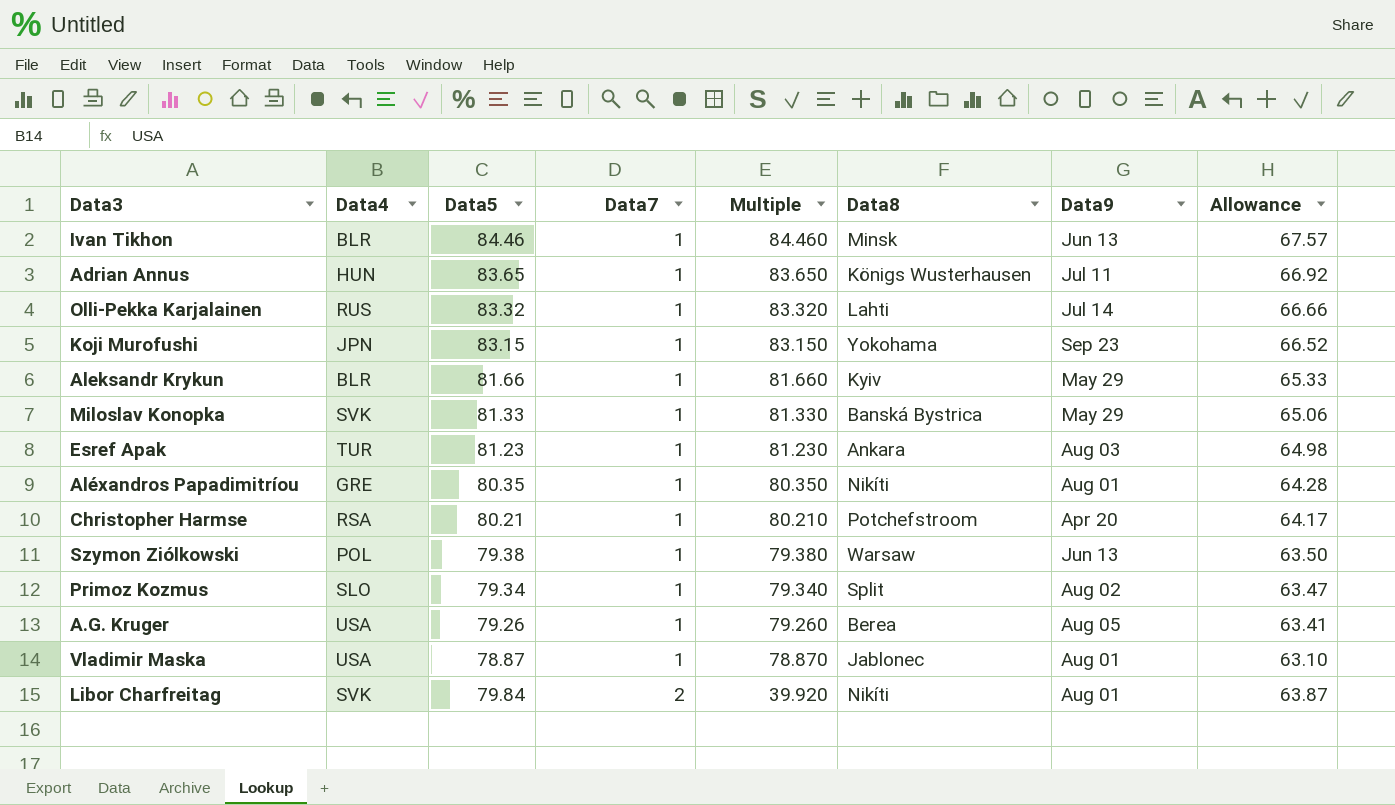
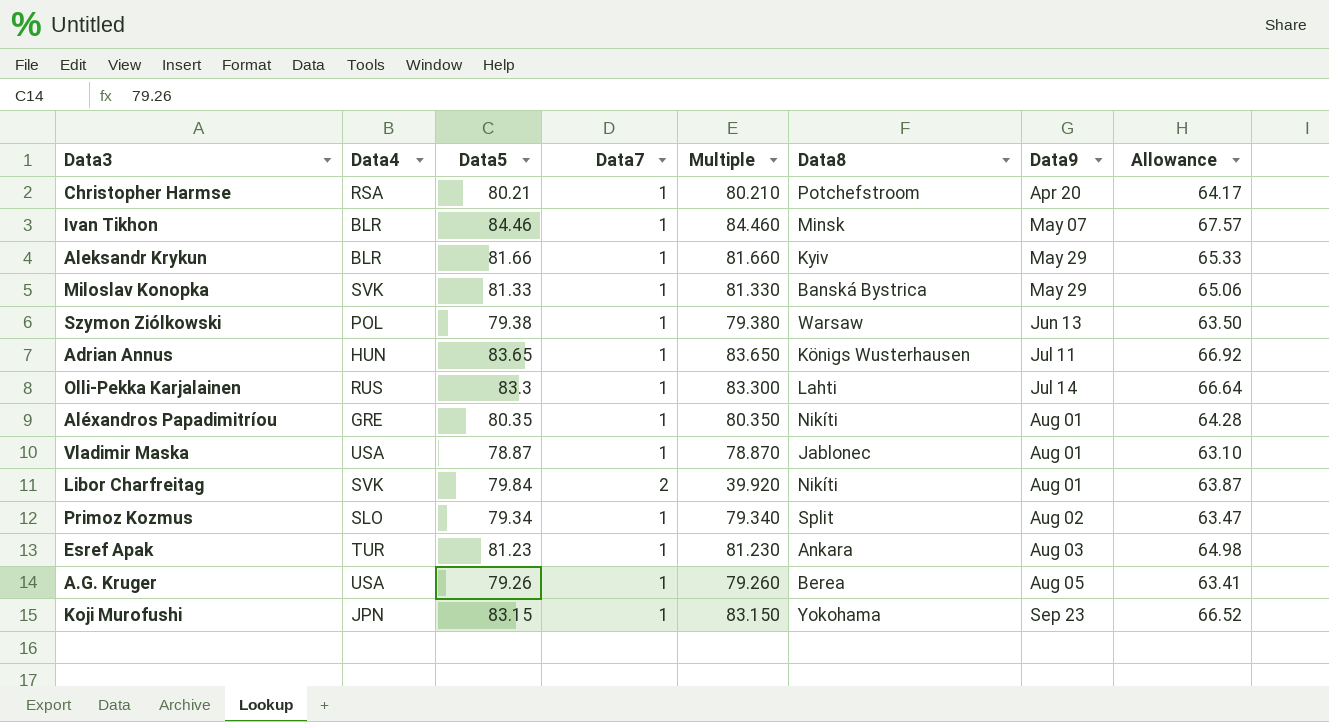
row order: Data7 ascending -> Data9 ascending
Ivan Tikhon | Data9: Jun 13 -> May 07
Olli-Pekka Karjalainen | Data5: 83.32 -> 83.3
Olli-Pekka Karjalainen | Multiple: 83.320 -> 83.300
Olli-Pekka Karjalainen | Allowance: 66.66 -> 66.64

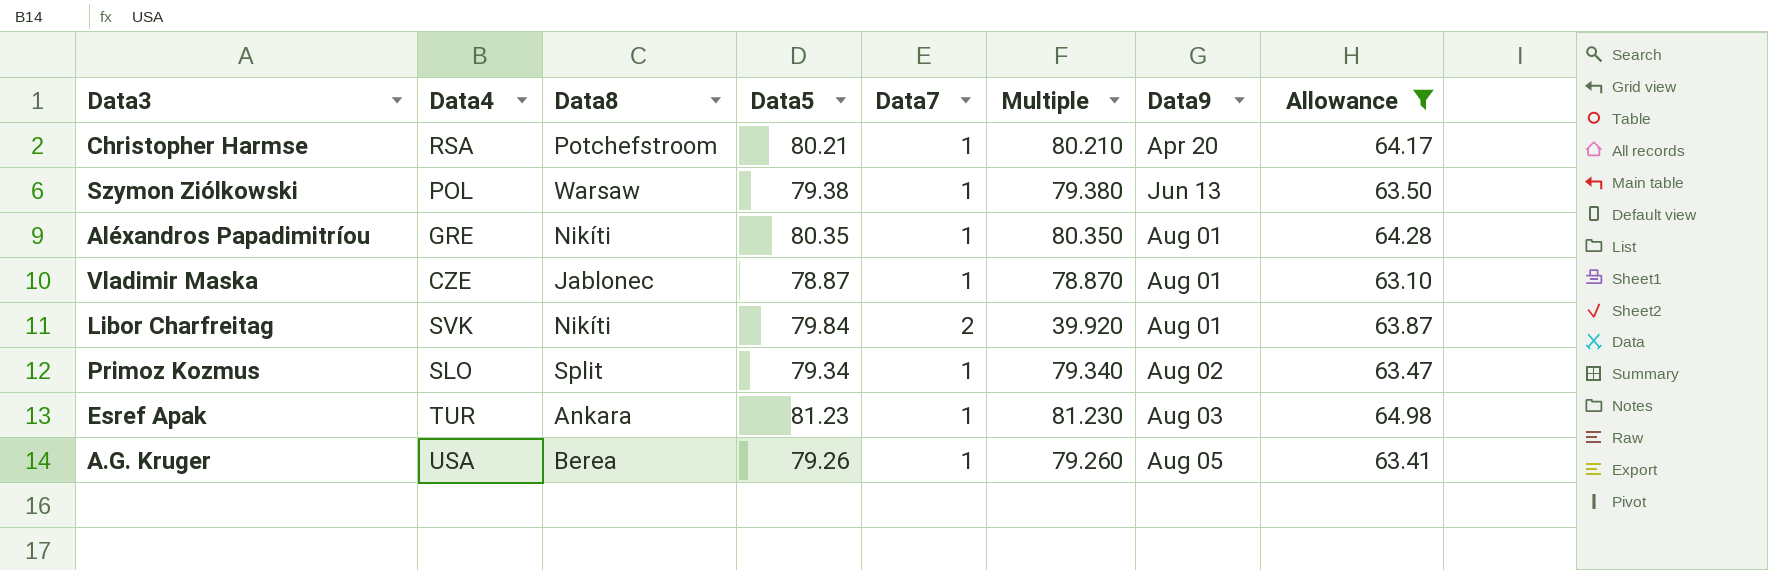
filter: none -> Allowance <= 64.98
column Data8 | position: 6 -> 3
Vladimir Maska | Data4: USA -> CZE

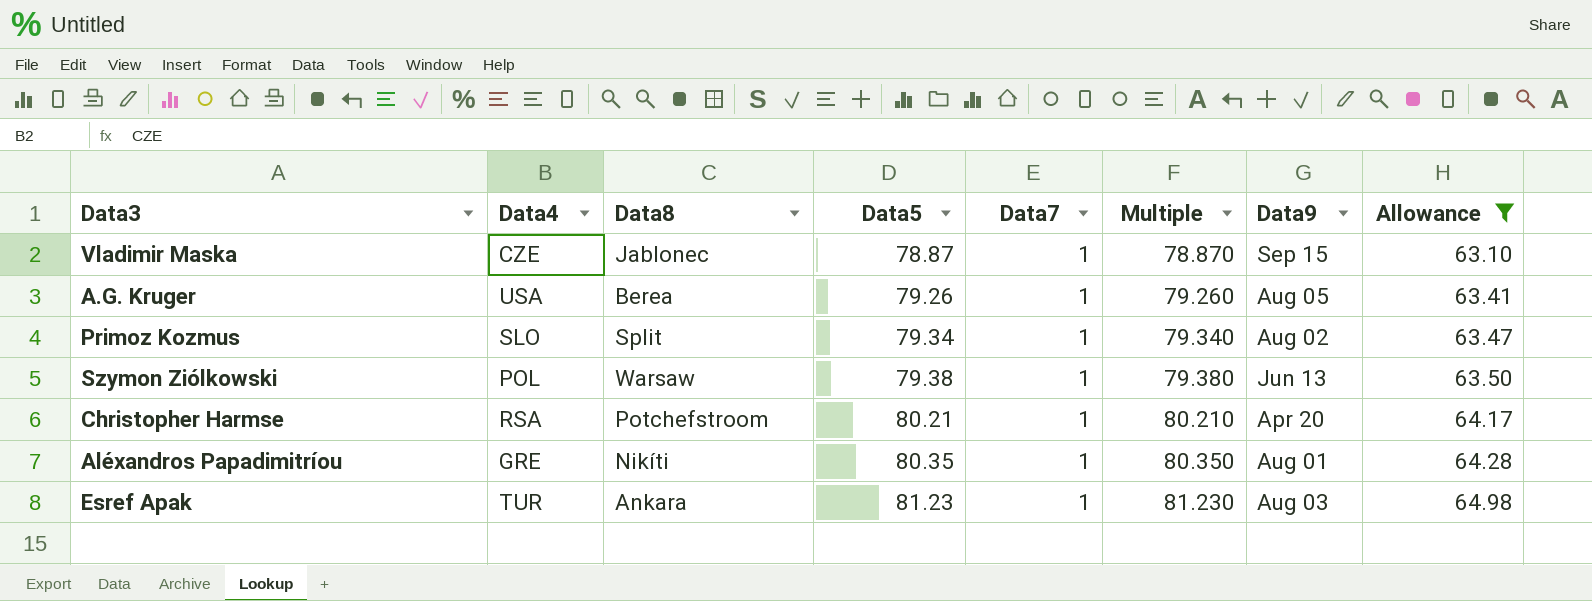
row order: Data9 ascending -> Data5 ascending
row Libor Charfreitag: SVK | Nikíti | 79.84 | 2 | 39.920 | Aug 01 | 63.87 -> none
Vladimir Maska | Data9: Aug 01 -> Sep 15

